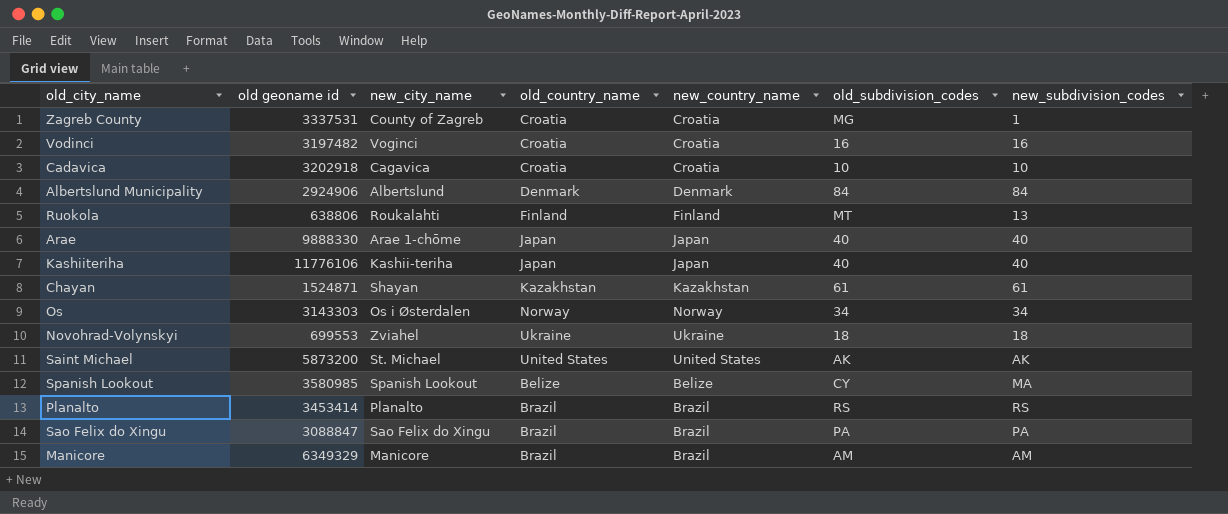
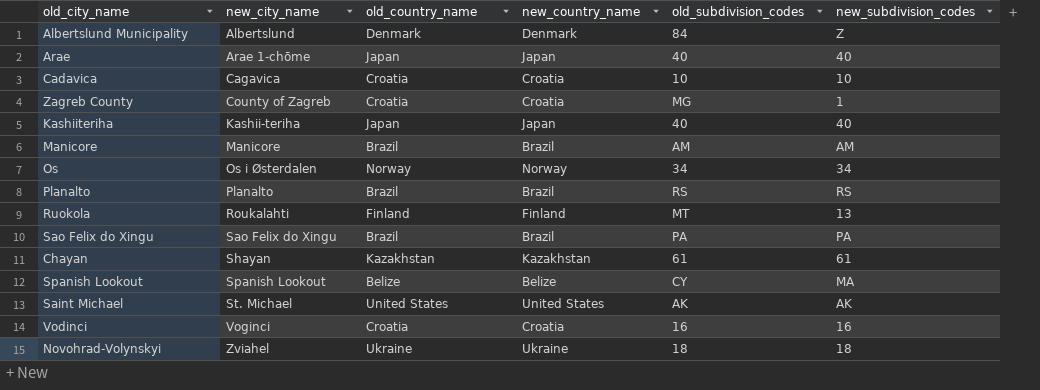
row order: none -> new_city_name ascending
column old geoname id | position: 2 -> none
Albertslund Municipality | new_subdivision_codes: 84 -> Z

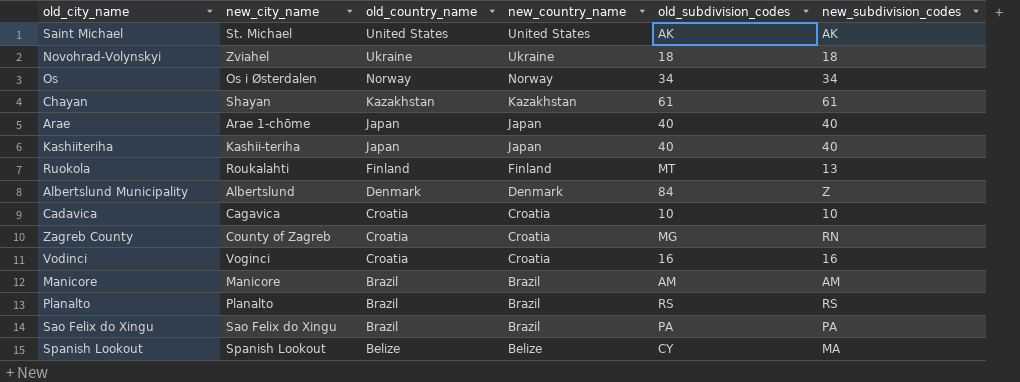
row order: new_city_name ascending -> old_country_name descending
Zagreb County | new_subdivision_codes: 1 -> RN

